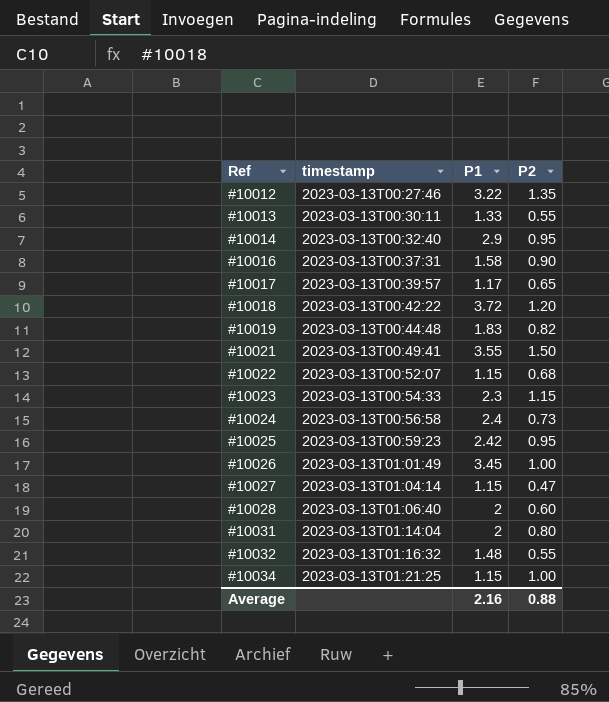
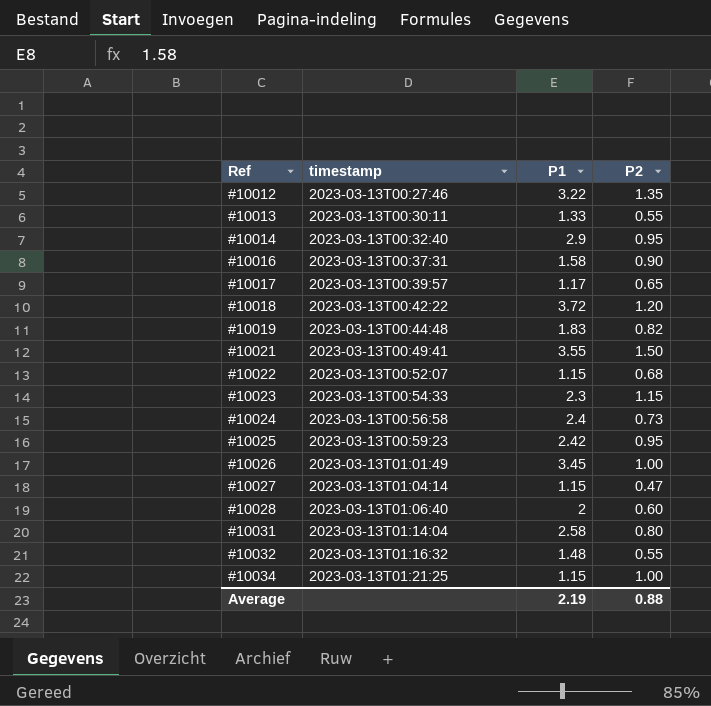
#10031 | P1: 2 -> 2.58
Average | P1: 2.16 -> 2.19

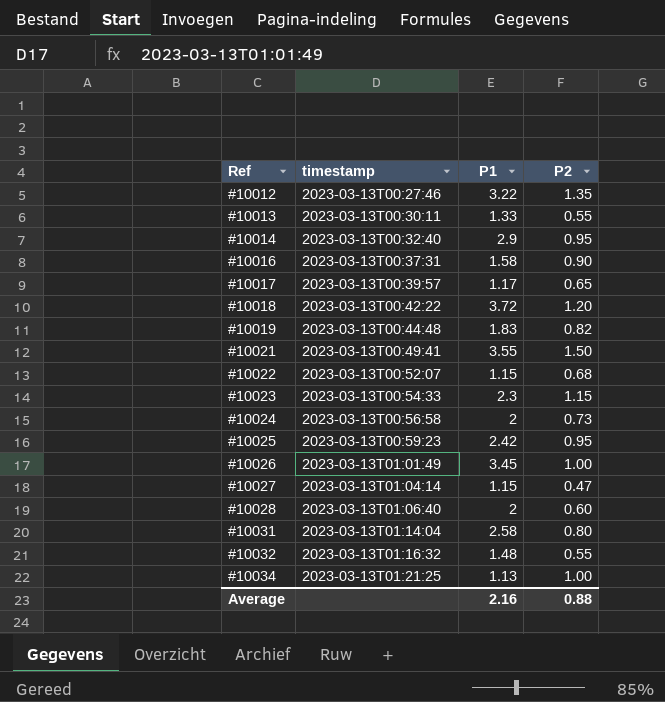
#10024 | P1: 2.4 -> 2
#10034 | P1: 1.15 -> 1.13
Average | P1: 2.19 -> 2.16

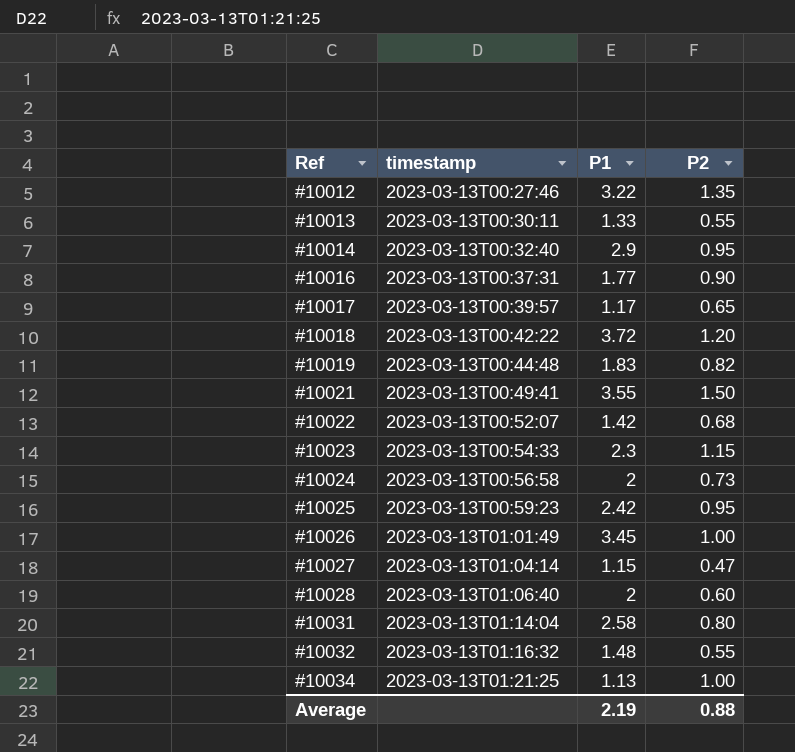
#10016 | P1: 1.58 -> 1.77
#10022 | P1: 1.15 -> 1.42
Average | P1: 2.16 -> 2.19

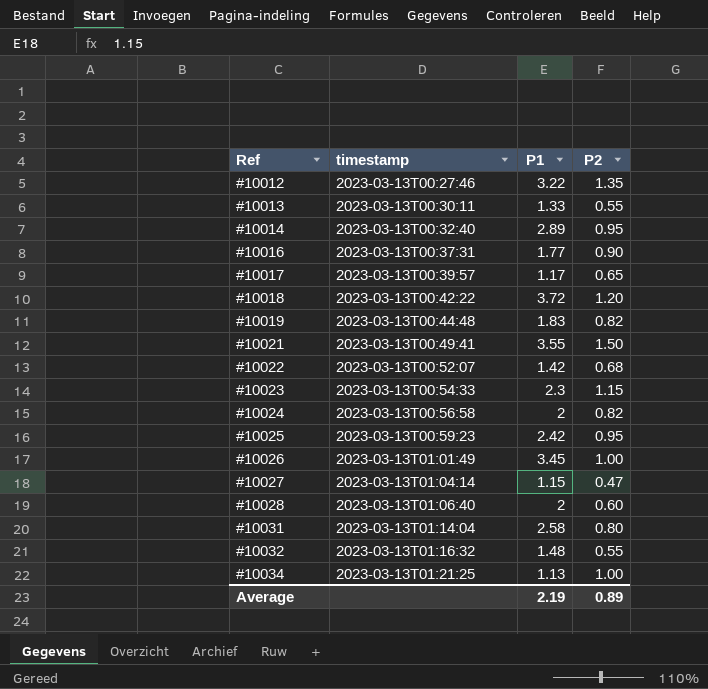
#10014 | P1: 2.9 -> 2.89
#10024 | P2: 0.73 -> 0.82
Average | P2: 0.88 -> 0.89

